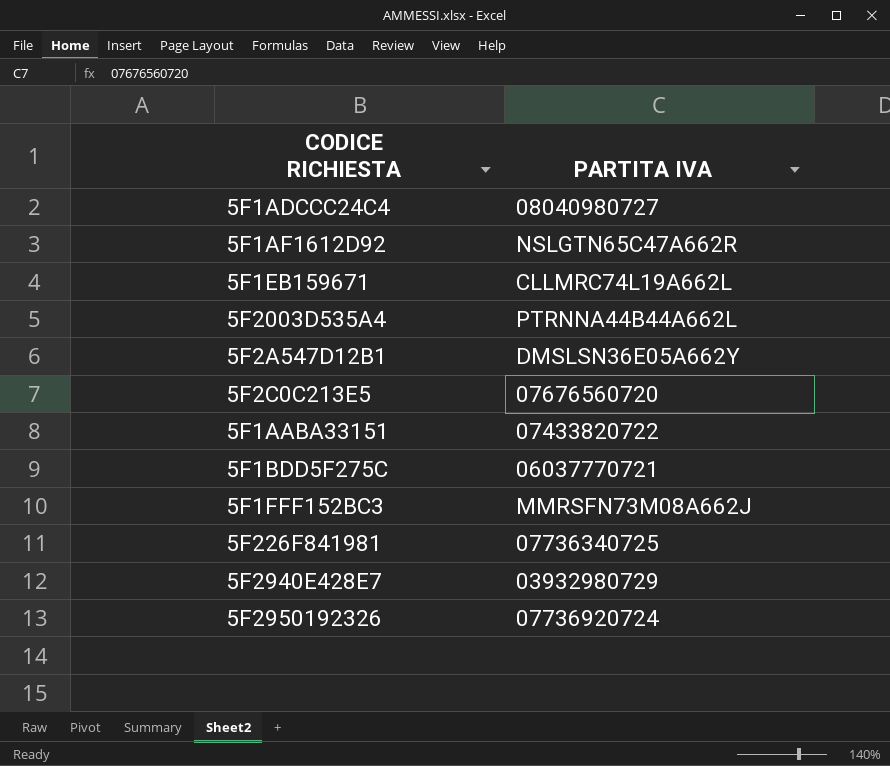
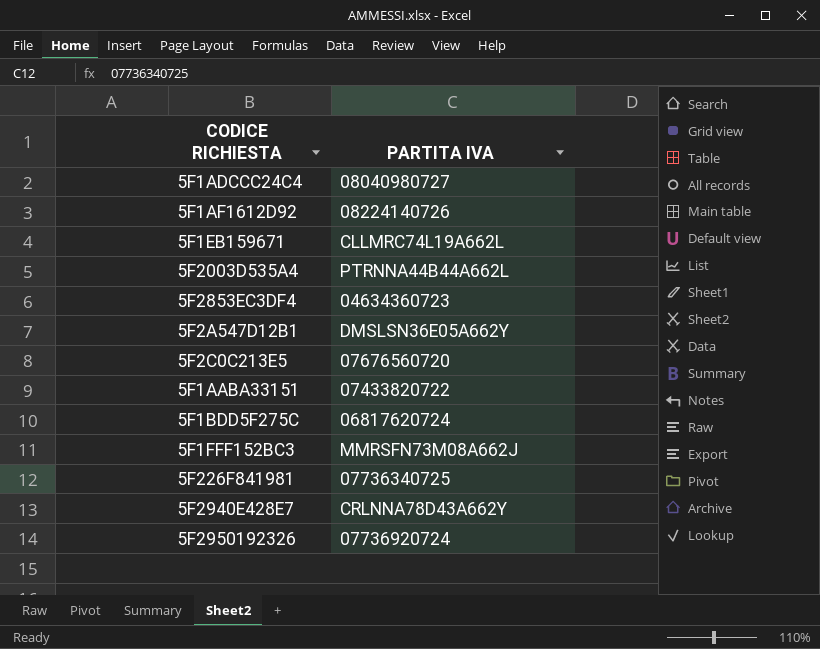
5F1AF1612D92 | PARTITA IVA: NSLGTN65C47A662R -> 08224140726
row 5F2853EC3DF4: none -> 04634360723
5F1BDD5F275C | PARTITA IVA: 06037770721 -> 06817620724
5F2940E428E7 | PARTITA IVA: 03932980729 -> CRLNNA78D43A662Y

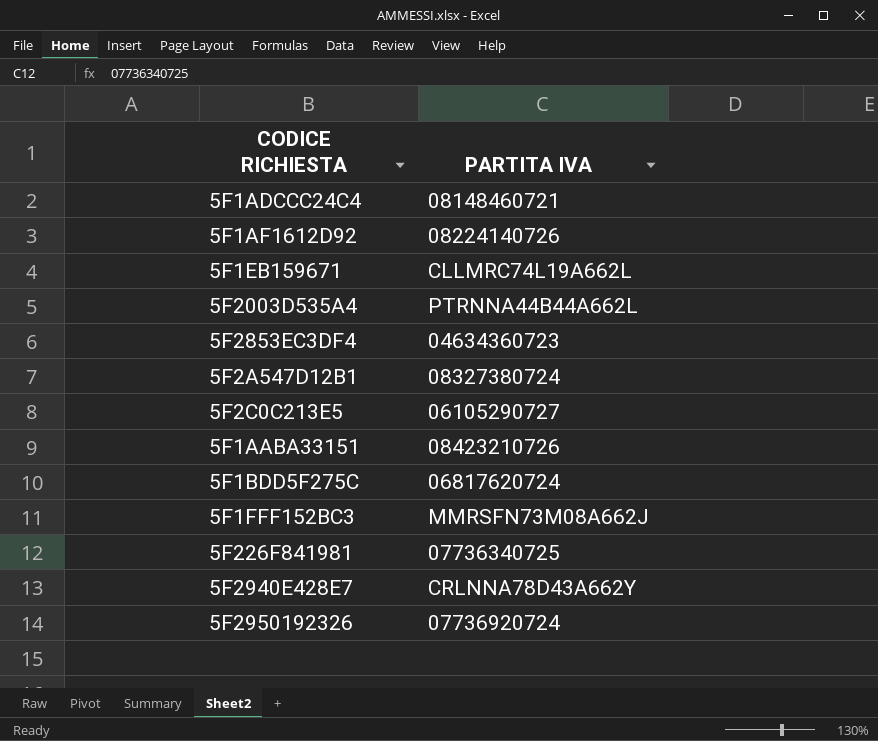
5F1ADCCC24C4 | PARTITA IVA: 08040980727 -> 08148460721
5F2A547D12B1 | PARTITA IVA: DMSLSN36E05A662Y -> 08327380724
5F2C0C213E5 | PARTITA IVA: 07676560720 -> 06105290727
5F1AABA33151 | PARTITA IVA: 07433820722 -> 08423210726

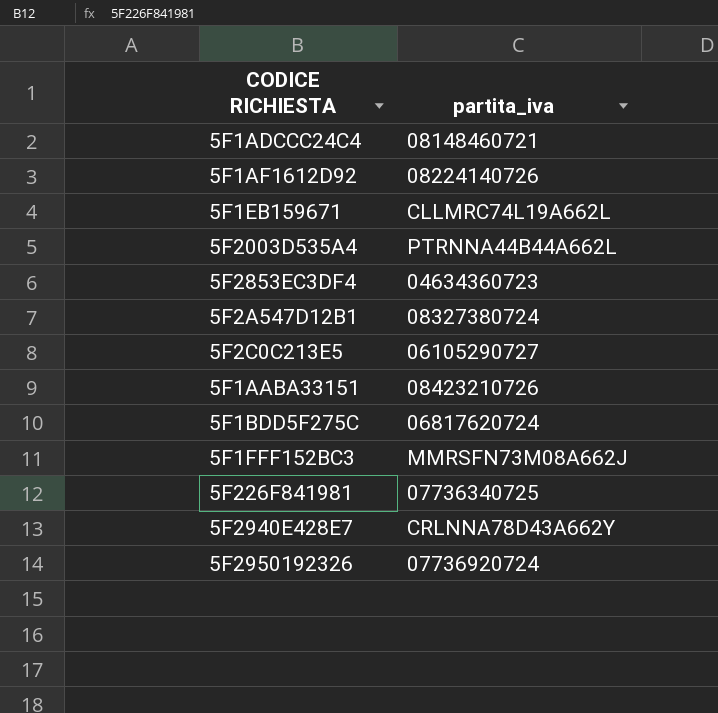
column name: PARTITA IVA -> partita_iva

